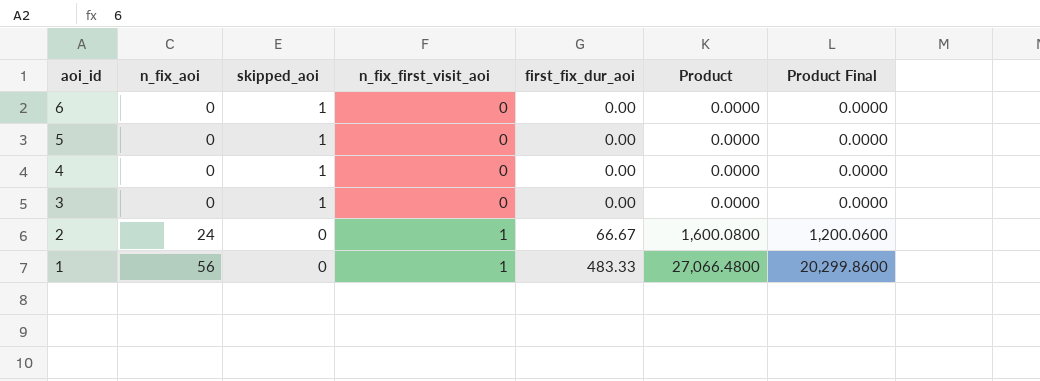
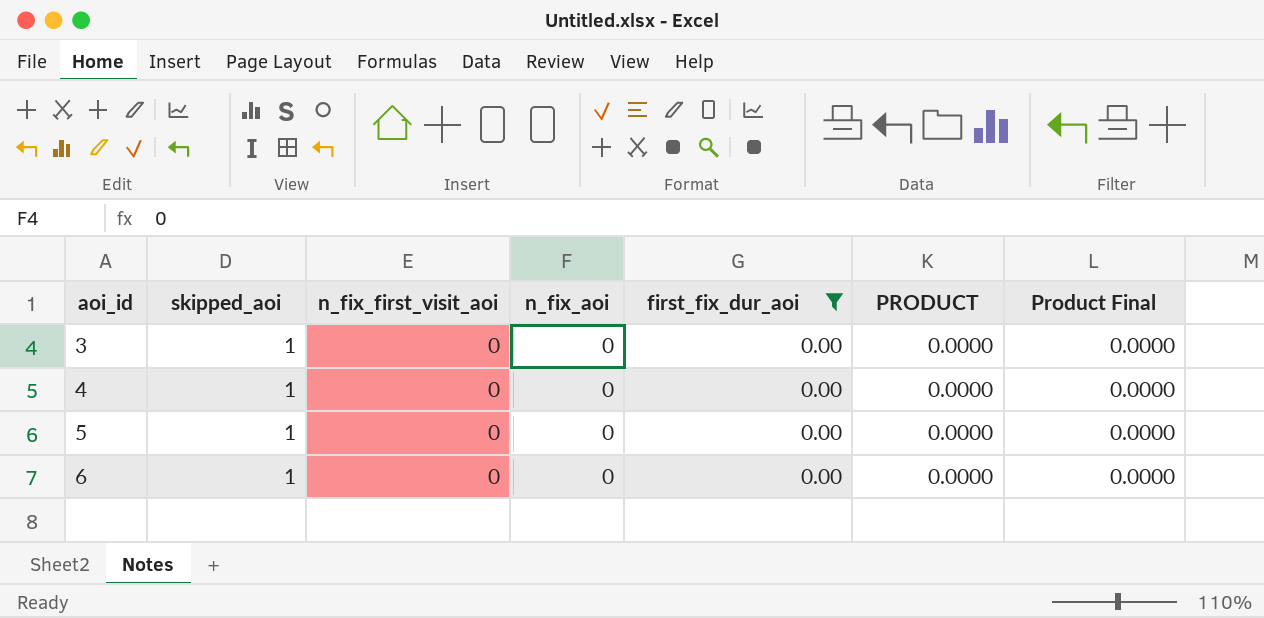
filter: none -> first_fix_dur_aoi = 0.00
row order: aoi_id descending -> aoi_id ascending
column n_fix_aoi | position: 2 -> 4
column name: Product -> PRODUCT

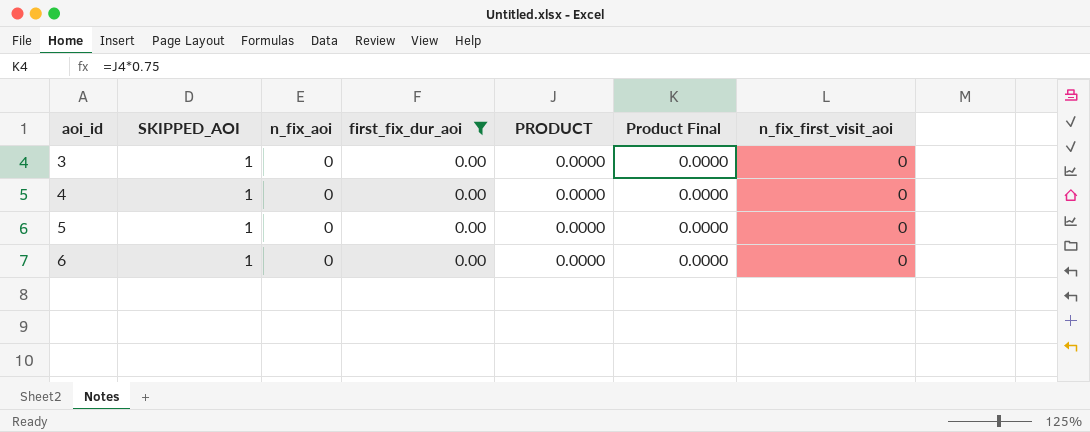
column name: skipped_aoi -> SKIPPED_AOI
column n_fix_first_visit_aoi | position: 3 -> 7

